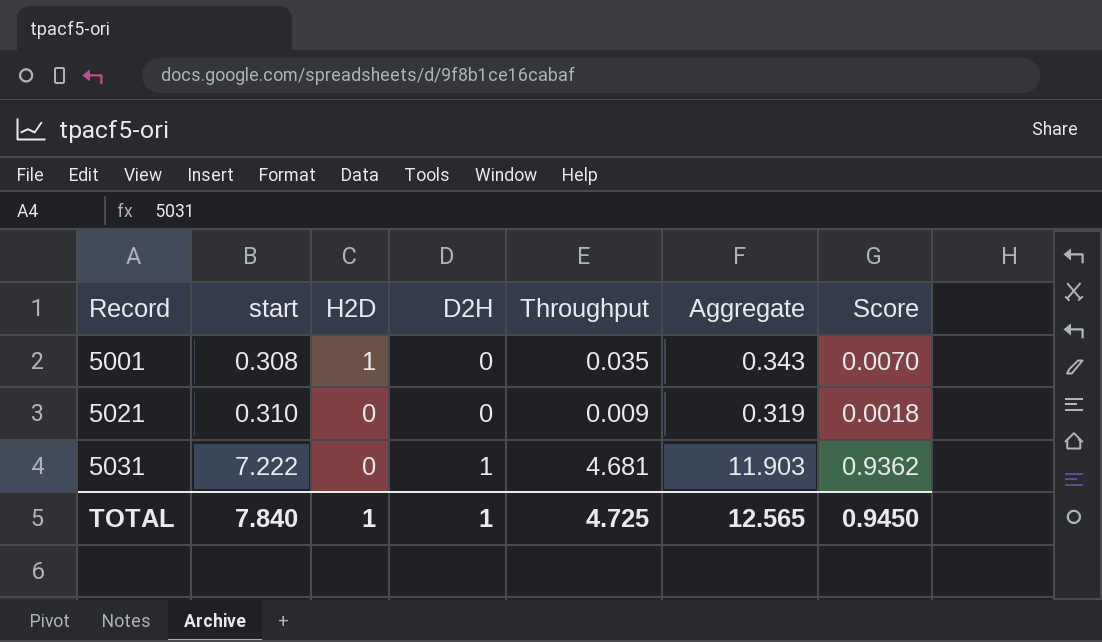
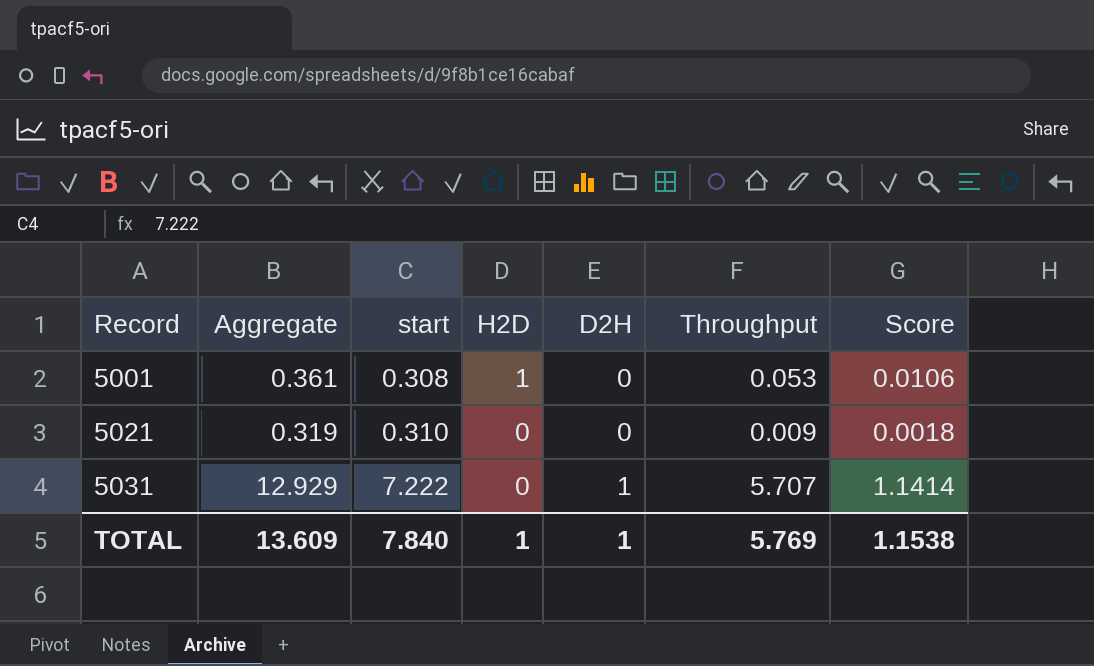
column Aggregate | position: 6 -> 2
5001 | Aggregate: 0.343 -> 0.361
5001 | Throughput: 0.035 -> 0.053
5001 | Score: 0.0070 -> 0.0106
5031 | Aggregate: 11.903 -> 12.929
5031 | Throughput: 4.681 -> 5.707
5031 | Score: 0.9362 -> 1.1414
TOTAL | Aggregate: 12.565 -> 13.609
TOTAL | Throughput: 4.725 -> 5.769
TOTAL | Score: 0.9450 -> 1.1538

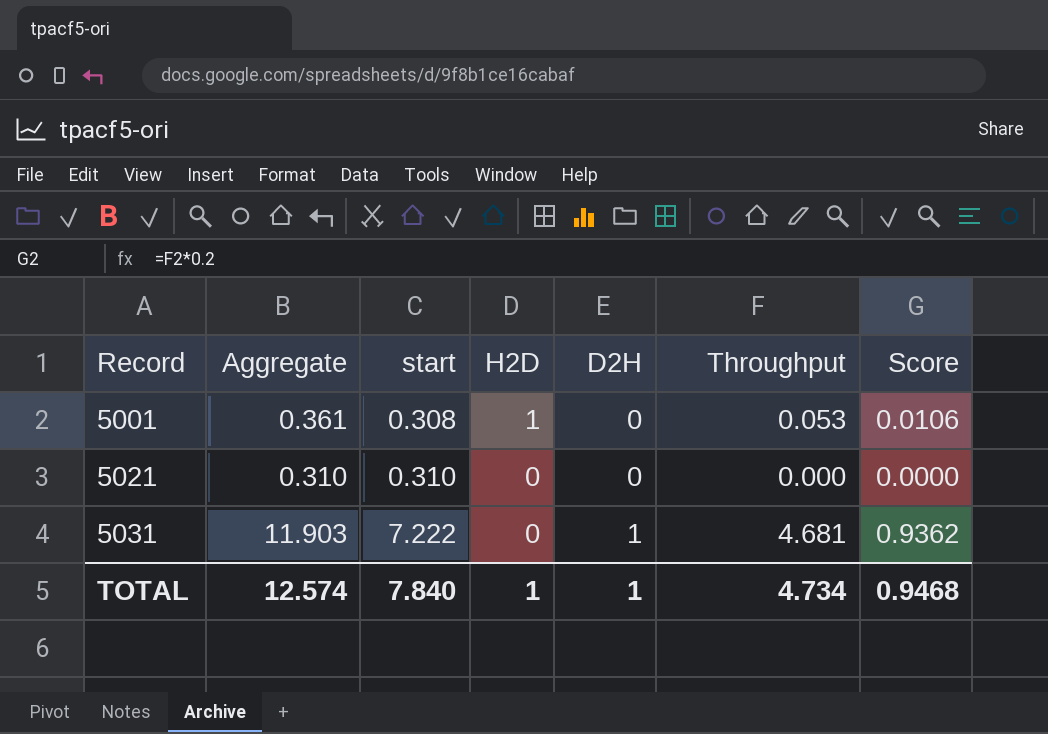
5021 | Aggregate: 0.319 -> 0.310
5021 | Throughput: 0.009 -> 0.000
5021 | Score: 0.0018 -> 0.0000
5031 | Aggregate: 12.929 -> 11.903
5031 | Throughput: 5.707 -> 4.681
5031 | Score: 1.1414 -> 0.9362
TOTAL | Aggregate: 13.609 -> 12.574
TOTAL | Throughput: 5.769 -> 4.734
TOTAL | Score: 1.1538 -> 0.9468

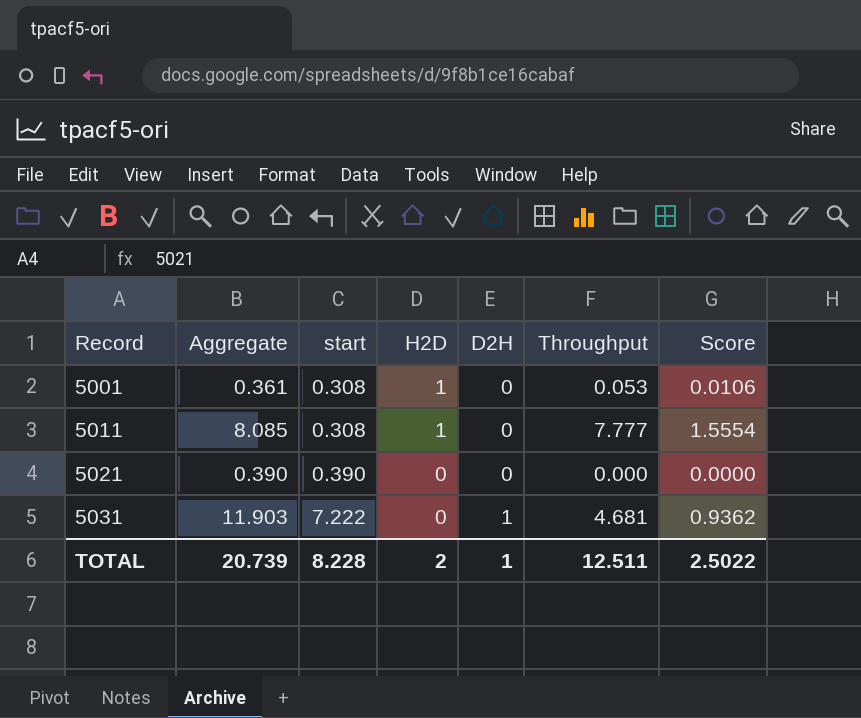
row 5011: none -> 8.085 | 0.308 | 1 | 0 | 7.777 | 1.5554
5021 | Aggregate: 0.310 -> 0.390
5021 | start: 0.310 -> 0.390
TOTAL | Aggregate: 12.574 -> 20.739
TOTAL | start: 7.840 -> 8.228
TOTAL | H2D: 1 -> 2
TOTAL | Throughput: 4.734 -> 12.511
TOTAL | Score: 0.9468 -> 2.5022

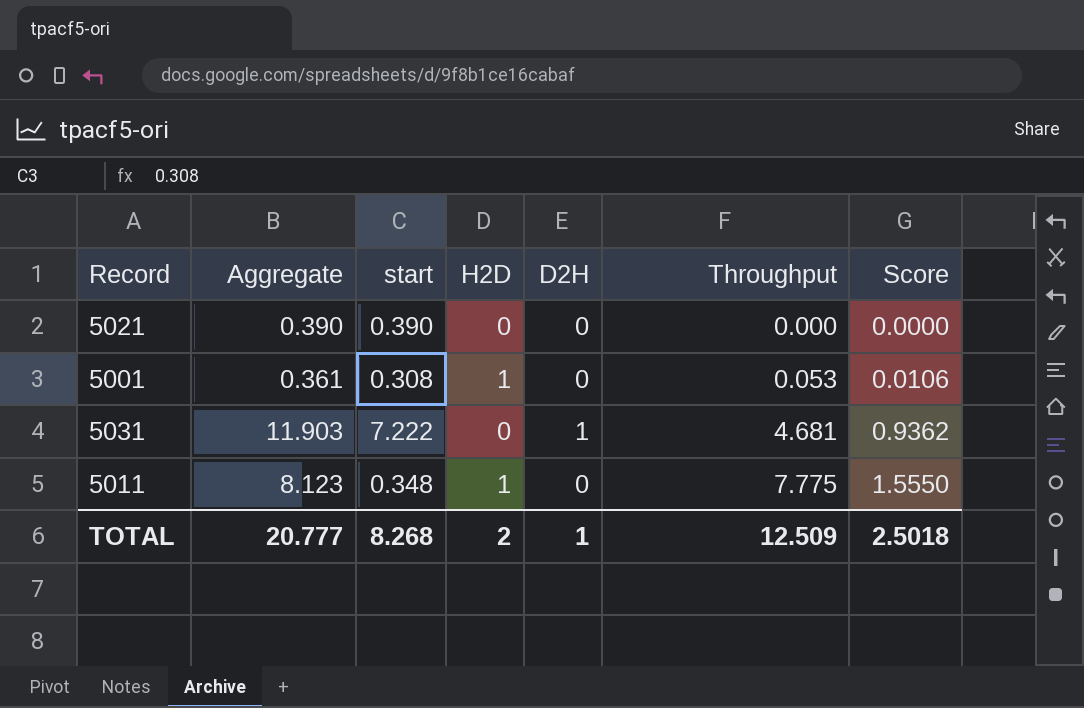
row order: Record ascending -> Throughput ascending
5011 | Aggregate: 8.085 -> 8.123
5011 | start: 0.308 -> 0.348
5011 | Throughput: 7.777 -> 7.775
5011 | Score: 1.5554 -> 1.5550
TOTAL | Aggregate: 20.739 -> 20.777
TOTAL | start: 8.228 -> 8.268
TOTAL | Throughput: 12.511 -> 12.509
TOTAL | Score: 2.5022 -> 2.5018

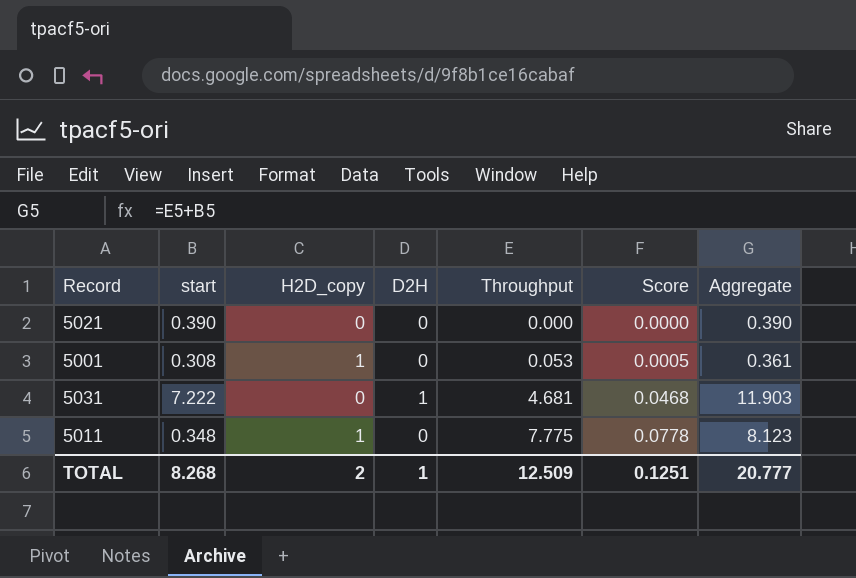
column name: H2D -> H2D_copy
column Score | formula: [Throughput] * 0.2 -> [Throughput] * 0.01
column Aggregate | position: 2 -> 7
TOTAL | Score: 2.5018 -> 0.1251

